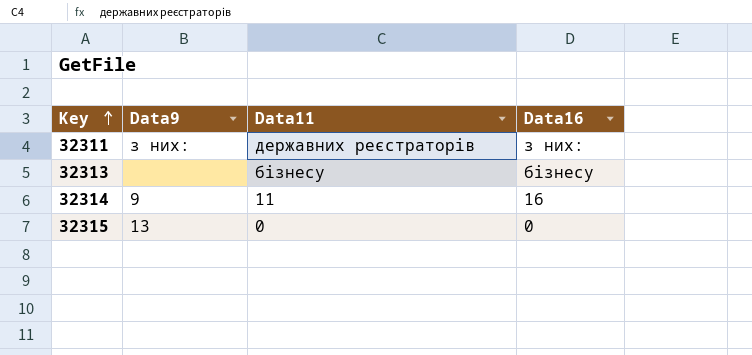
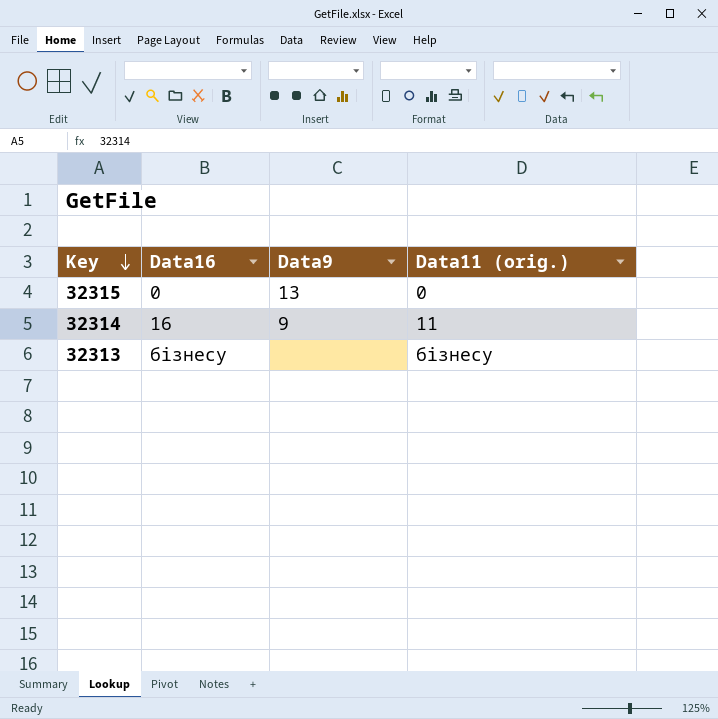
row order: Key ascending -> Key descending
column Data16 | position: 4 -> 2
column name: Data11 -> Data11 (orig.)
row 32311: з них: | державних реєстраторів | з них: -> none

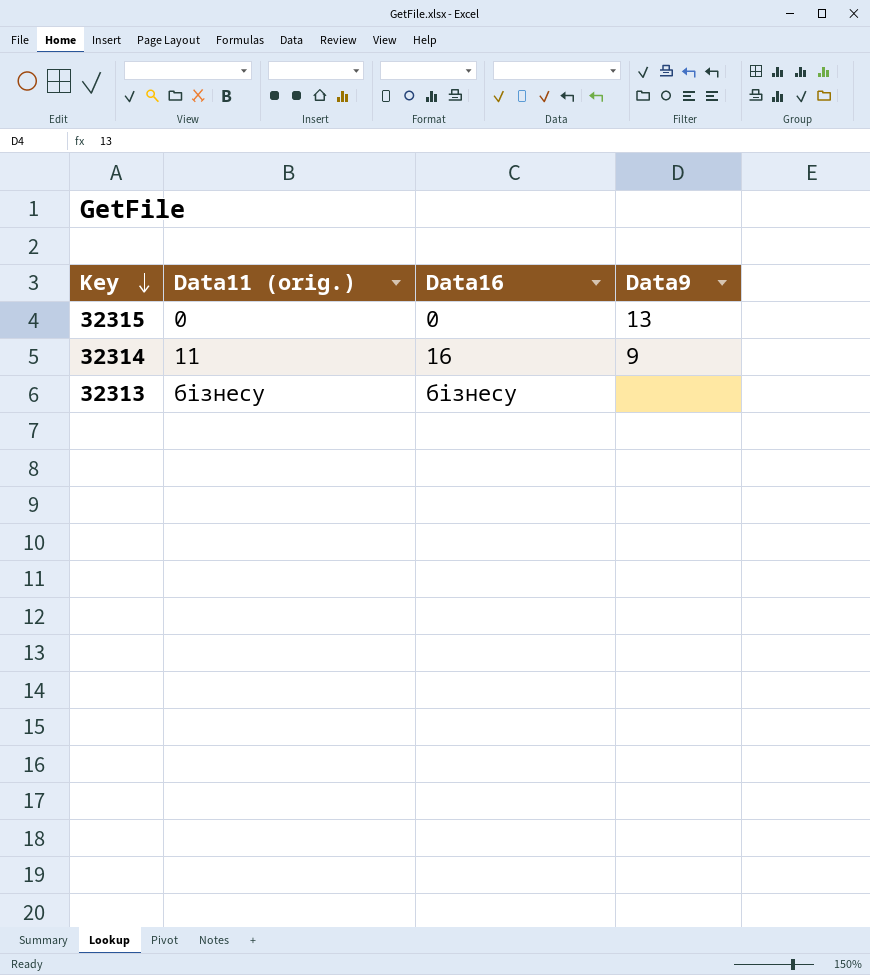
column Data11 (orig.) | position: 4 -> 2

